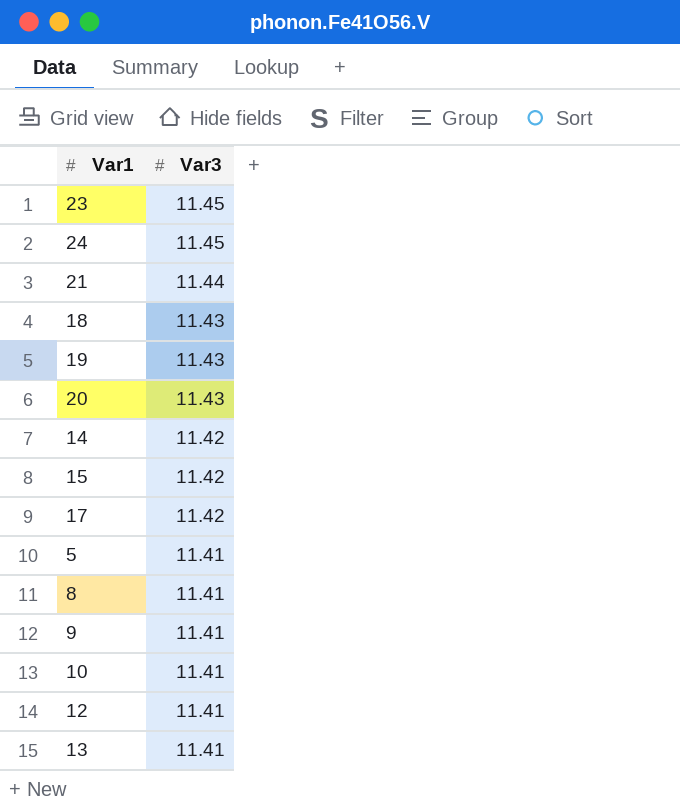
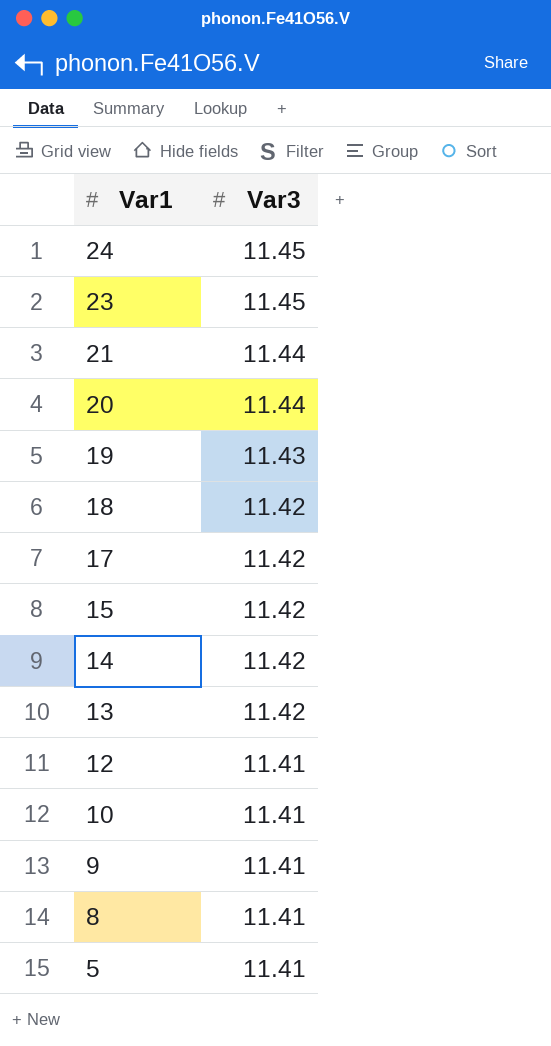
row order: Var3 descending -> Var1 descending
20 | Var3: 11.43 -> 11.44
18 | Var3: 11.43 -> 11.42
13 | Var3: 11.41 -> 11.42

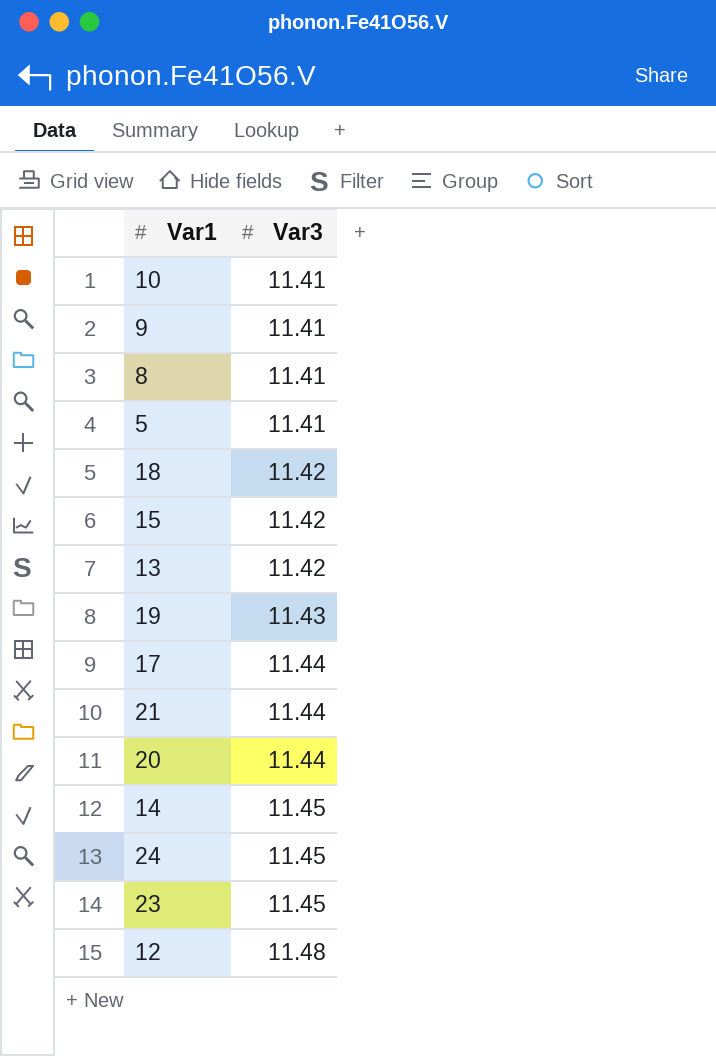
row order: Var1 descending -> Var3 ascending
17 | Var3: 11.42 -> 11.44
14 | Var3: 11.42 -> 11.45
12 | Var3: 11.41 -> 11.48

